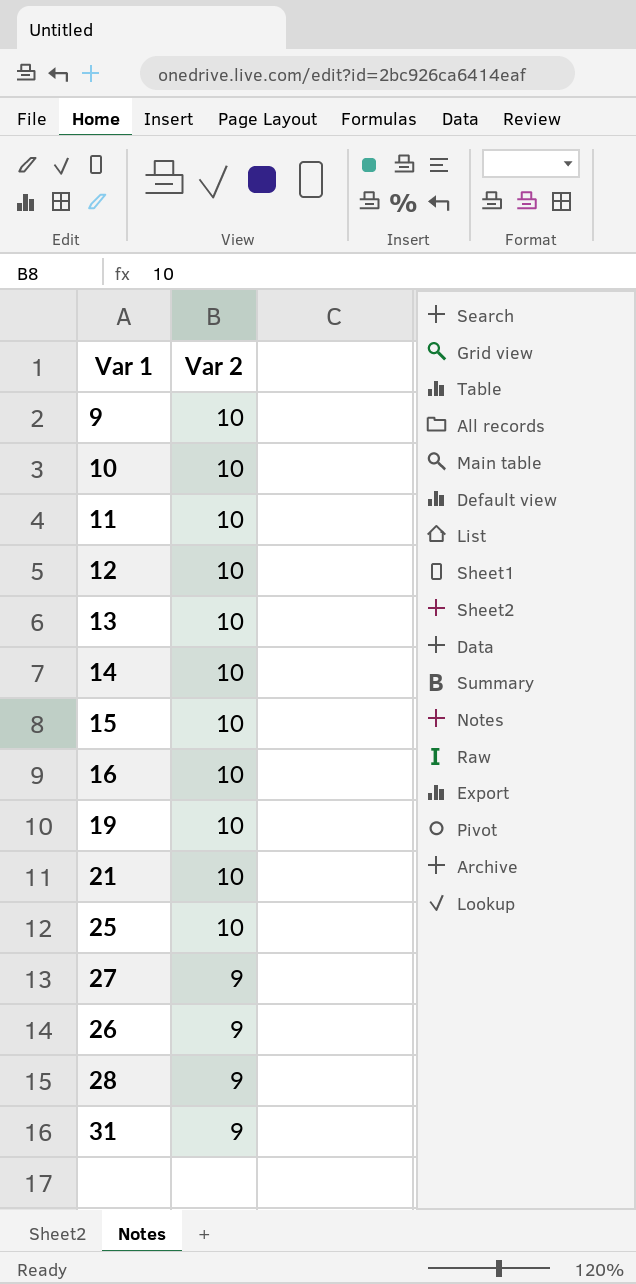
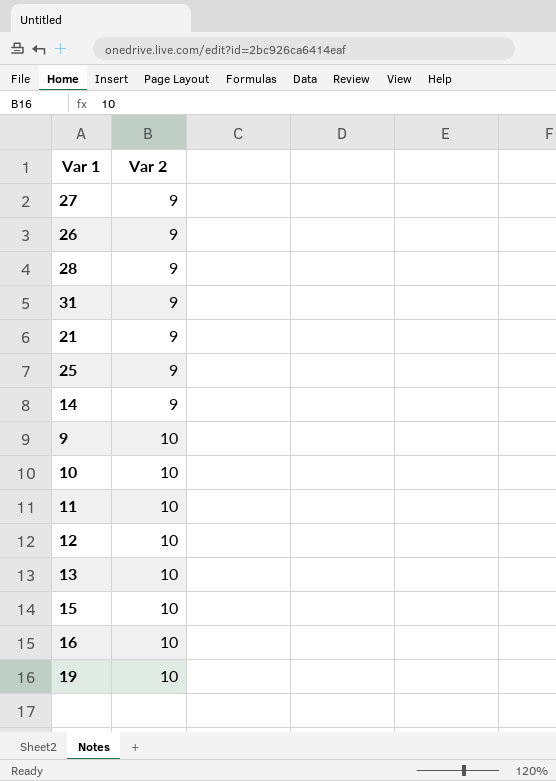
row order: Var 2 descending -> Var 2 ascending
21 | Var 2: 10 -> 9
25 | Var 2: 10 -> 9
14 | Var 2: 10 -> 9

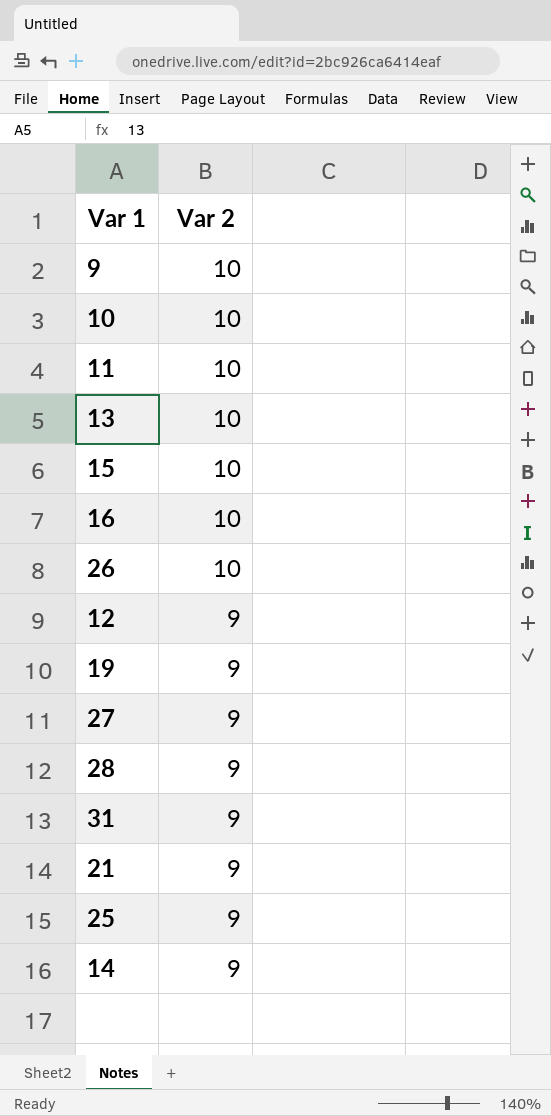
row order: Var 2 ascending -> Var 2 descending
26 | Var 2: 9 -> 10
12 | Var 2: 10 -> 9
19 | Var 2: 10 -> 9

